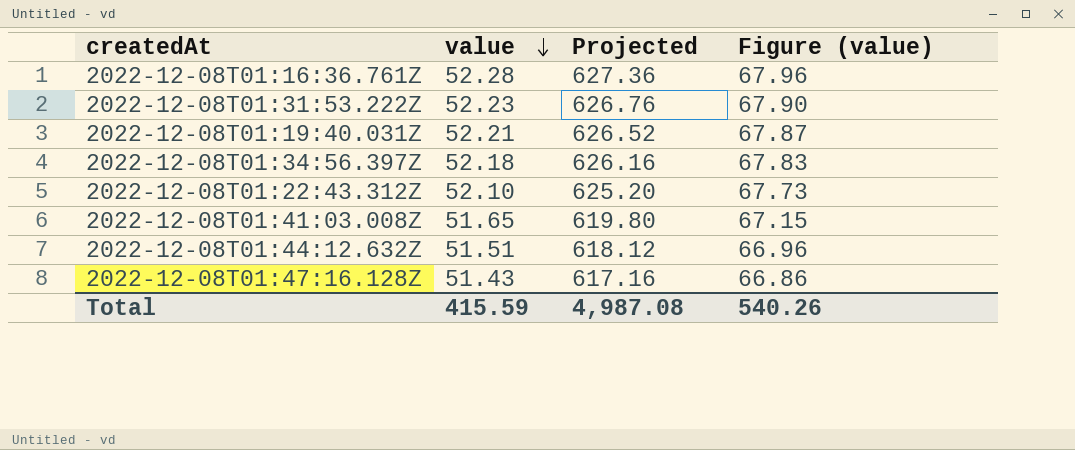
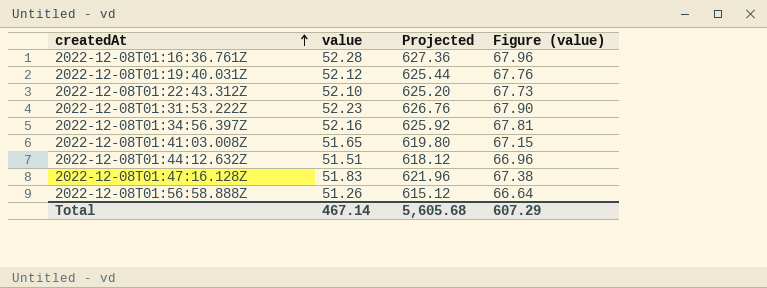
row order: value descending -> createdAt ascending
2022-12-08T01:19:40.031Z | value: 52.21 -> 52.12
2022-12-08T01:19:40.031Z | Projected: 626.52 -> 625.44
2022-12-08T01:19:40.031Z | Figure (value): 67.87 -> 67.76
2022-12-08T01:34:56.397Z | value: 52.18 -> 52.16
2022-12-08T01:34:56.397Z | Projected: 626.16 -> 625.92
2022-12-08T01:34:56.397Z | Figure (value): 67.83 -> 67.81
2022-12-08T01:47:16.128Z | value: 51.43 -> 51.83
2022-12-08T01:47:16.128Z | Projected: 617.16 -> 621.96
2022-12-08T01:47:16.128Z | Figure (value): 66.86 -> 67.38
row 2022-12-08T01:56:58.888Z: none -> 51.26 | 615.12 | 66.64
Total | value: 415.59 -> 467.14
Total | Projected: 4,987.08 -> 5,605.68
Total | Figure (value): 540.26 -> 607.29

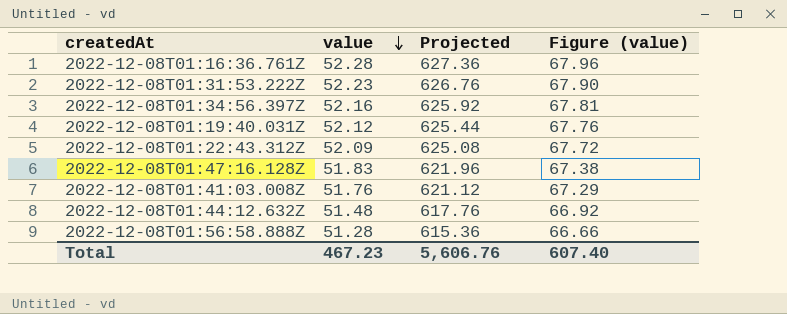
row order: createdAt ascending -> value descending
2022-12-08T01:22:43.312Z | value: 52.10 -> 52.09
2022-12-08T01:22:43.312Z | Projected: 625.20 -> 625.08
2022-12-08T01:22:43.312Z | Figure (value): 67.73 -> 67.72
2022-12-08T01:41:03.008Z | value: 51.65 -> 51.76
2022-12-08T01:41:03.008Z | Projected: 619.80 -> 621.12
2022-12-08T01:41:03.008Z | Figure (value): 67.15 -> 67.29
2022-12-08T01:44:12.632Z | value: 51.51 -> 51.48
2022-12-08T01:44:12.632Z | Projected: 618.12 -> 617.76
2022-12-08T01:44:12.632Z | Figure (value): 66.96 -> 66.92
2022-12-08T01:56:58.888Z | value: 51.26 -> 51.28
2022-12-08T01:56:58.888Z | Projected: 615.12 -> 615.36
2022-12-08T01:56:58.888Z | Figure (value): 66.64 -> 66.66
Total | value: 467.14 -> 467.23
Total | Projected: 5,605.68 -> 5,606.76
Total | Figure (value): 607.29 -> 607.40

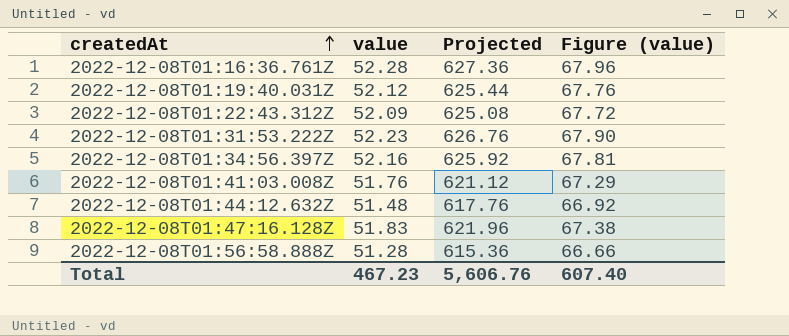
row order: value descending -> createdAt ascending

